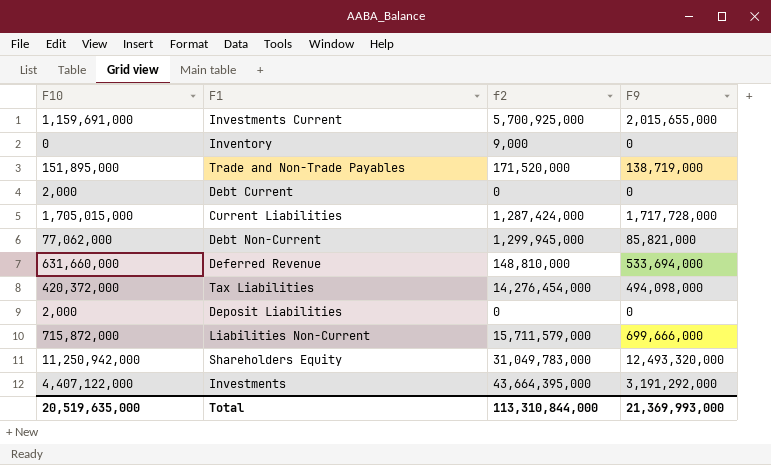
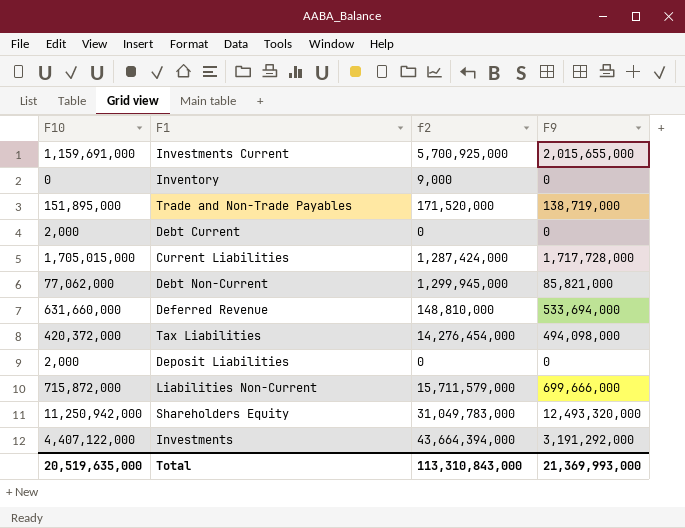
Investments | f2: 43,664,395,000 -> 43,664,394,000
Total | f2: 113,310,844,000 -> 113,310,843,000

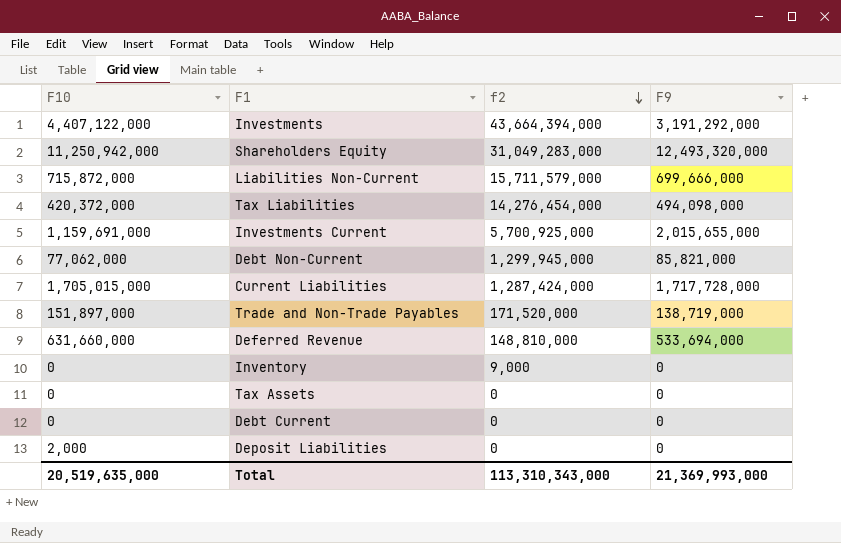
row order: none -> f2 descending
Shareholders Equity | f2: 31,049,783,000 -> 31,049,283,000
Trade and Non-Trade Payables | F10: 151,895,000 -> 151,897,000
row Tax Assets: none -> 0 | 0 | 0
Debt Current | F10: 2,000 -> 0
Total | f2: 113,310,843,000 -> 113,310,343,000

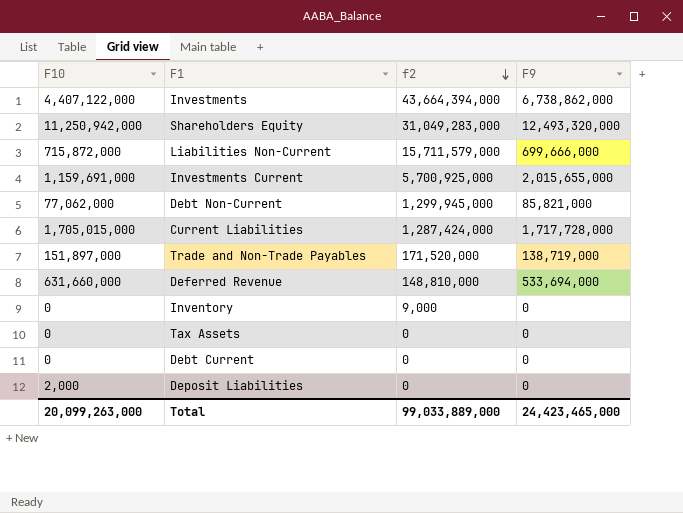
row Tax Liabilities: 420,372,000 | 14,276,454,000 | 494,098,000 -> none
Investments | F9: 3,191,292,000 -> 6,738,862,000
Total | F10: 20,519,635,000 -> 20,099,263,000
Total | f2: 113,310,343,000 -> 99,033,889,000
Total | F9: 21,369,993,000 -> 24,423,465,000

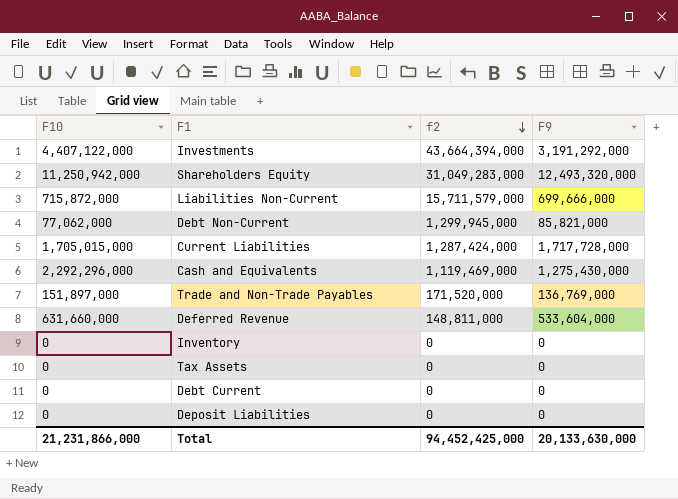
row Investments Current: 1,159,691,000 | 5,700,925,000 | 2,015,655,000 -> none
Investments | F9: 6,738,862,000 -> 3,191,292,000
row Cash and Equivalents: none -> 2,292,296,000 | 1,119,469,000 | 1,275,430,000
Trade and Non-Trade Payables | F9: 138,719,000 -> 136,769,000
Deferred Revenue | f2: 148,810,000 -> 148,811,000
Deferred Revenue | F9: 533,694,000 -> 533,604,000
Inventory | f2: 9,000 -> 0
Deposit Liabilities | F10: 2,000 -> 0
Total | F10: 20,099,263,000 -> 21,231,866,000
Total | f2: 99,033,889,000 -> 94,452,425,000
Total | F9: 24,423,465,000 -> 20,133,630,000

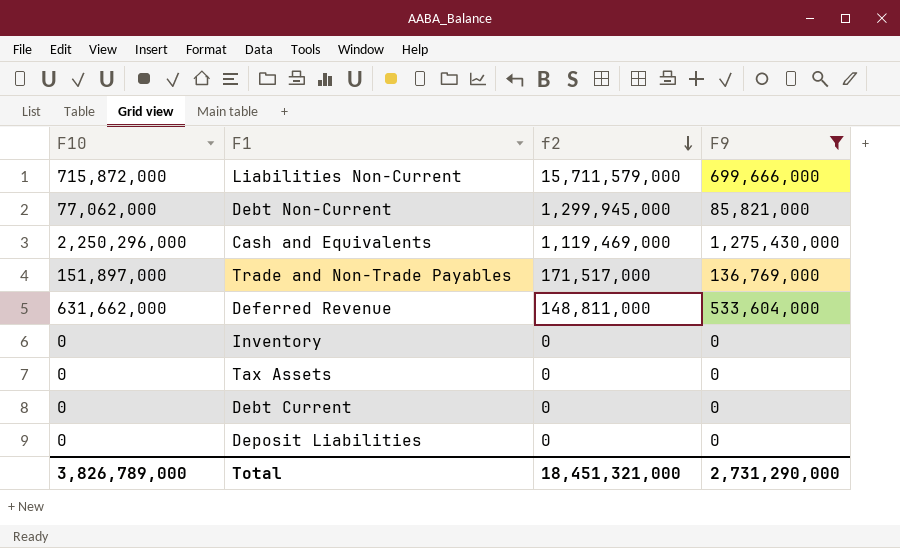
filter: none -> F9 <= 1,275,430,000
Cash and Equivalents | F10: 2,292,296,000 -> 2,250,296,000
Trade and Non-Trade Payables | f2: 171,520,000 -> 171,517,000
Deferred Revenue | F10: 631,660,000 -> 631,662,000
Total | F10: 21,231,866,000 -> 3,826,789,000
Total | f2: 94,452,425,000 -> 18,451,321,000
Total | F9: 20,133,630,000 -> 2,731,290,000

